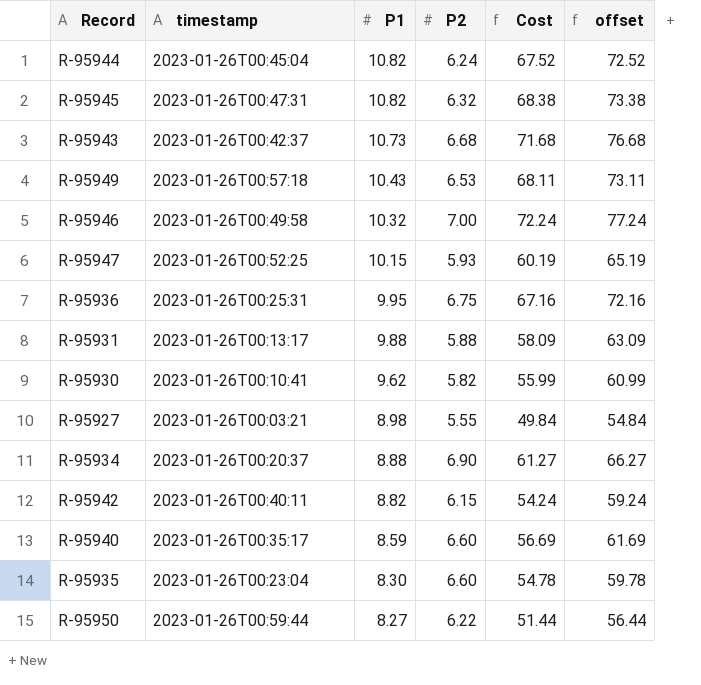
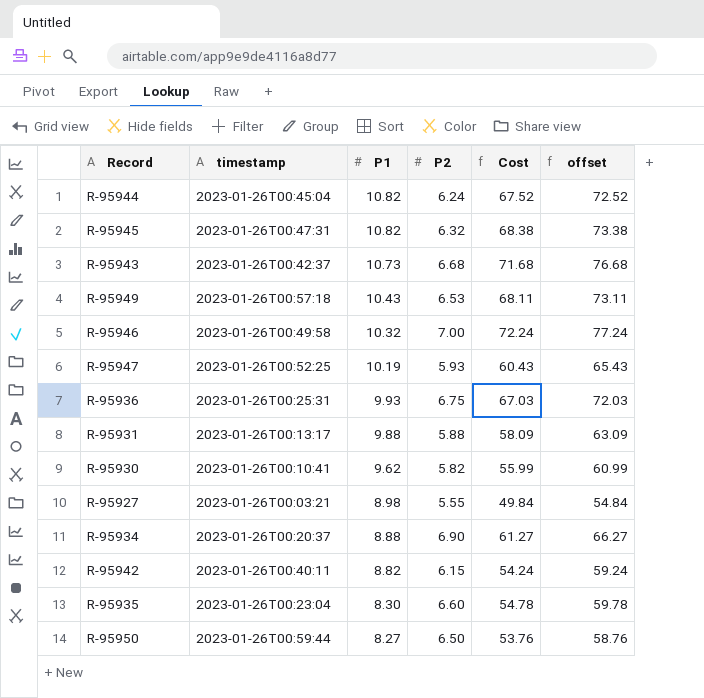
row R-95940: 2023-01-26T00:35:17 | 8.59 | 6.60 | 56.69 | 61.69 -> none
R-95947 | P1: 10.15 -> 10.19
R-95947 | Cost: 60.19 -> 60.43
R-95947 | offset: 65.19 -> 65.43
R-95936 | P1: 9.95 -> 9.93
R-95936 | Cost: 67.16 -> 67.03
R-95936 | offset: 72.16 -> 72.03
R-95950 | P2: 6.22 -> 6.50
R-95950 | Cost: 51.44 -> 53.76
R-95950 | offset: 56.44 -> 58.76

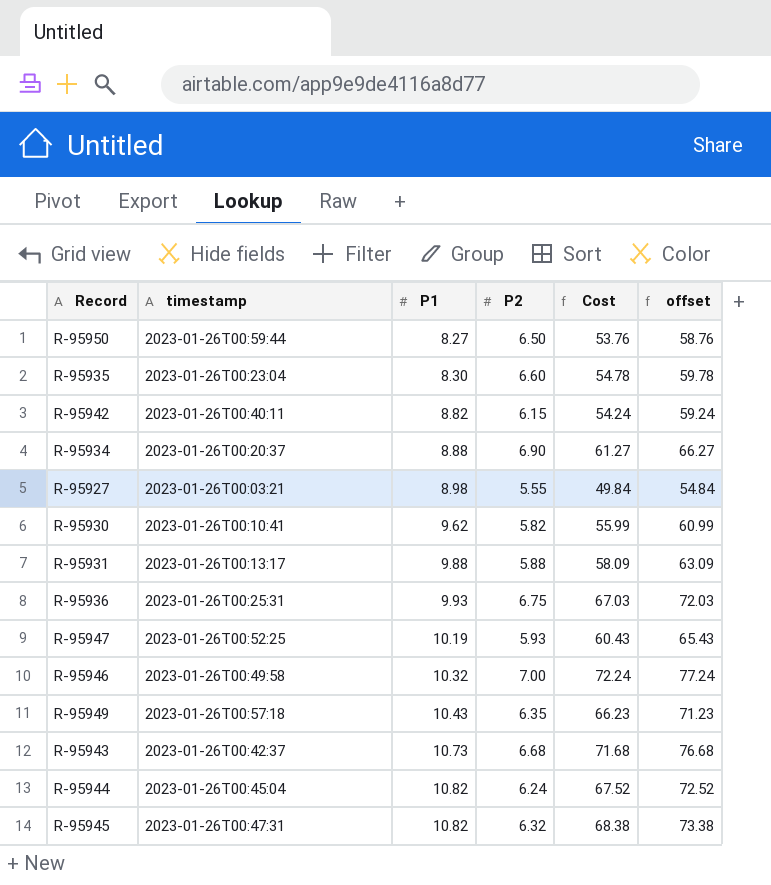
row order: P1 descending -> P1 ascending
R-95949 | P2: 6.53 -> 6.35
R-95949 | Cost: 68.11 -> 66.23
R-95949 | offset: 73.11 -> 71.23

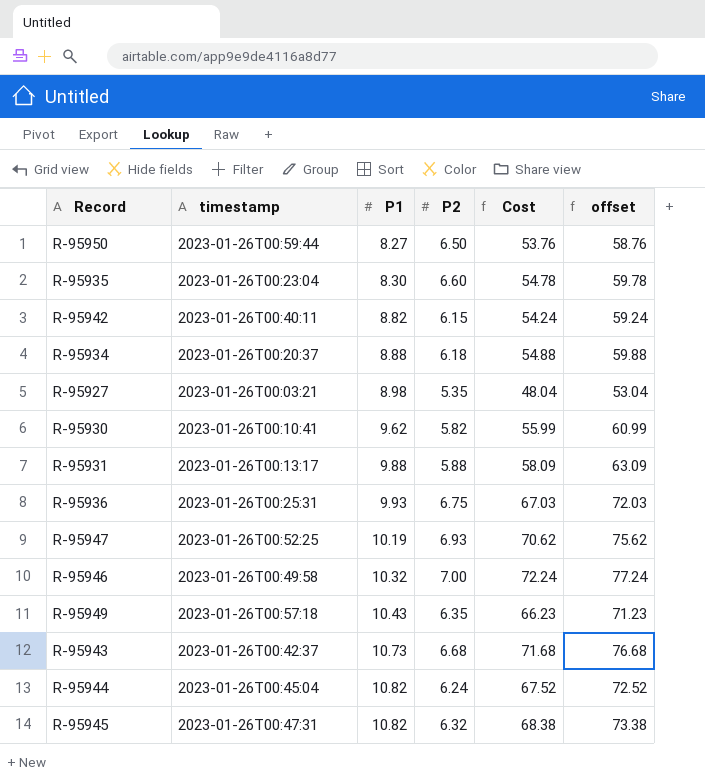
R-95934 | P2: 6.90 -> 6.18
R-95934 | Cost: 61.27 -> 54.88
R-95934 | offset: 66.27 -> 59.88
R-95927 | P2: 5.55 -> 5.35
R-95927 | Cost: 49.84 -> 48.04
R-95927 | offset: 54.84 -> 53.04
R-95947 | P2: 5.93 -> 6.93
R-95947 | Cost: 60.43 -> 70.62
R-95947 | offset: 65.43 -> 75.62

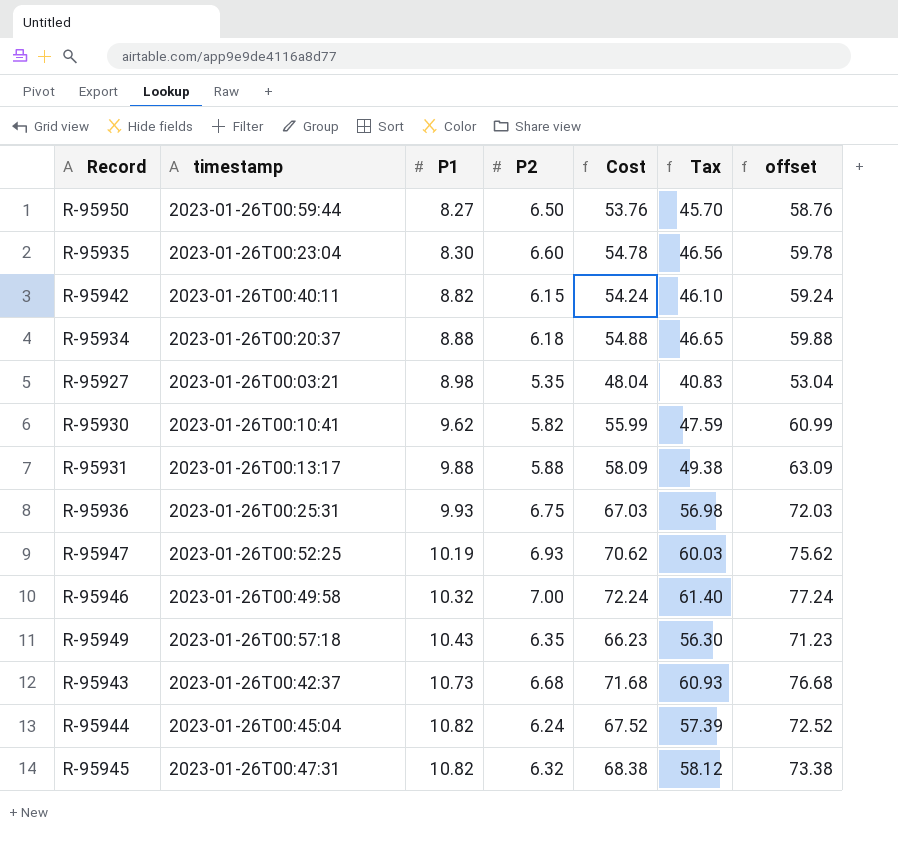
column Tax | formula: none -> [Cost] * 0.85

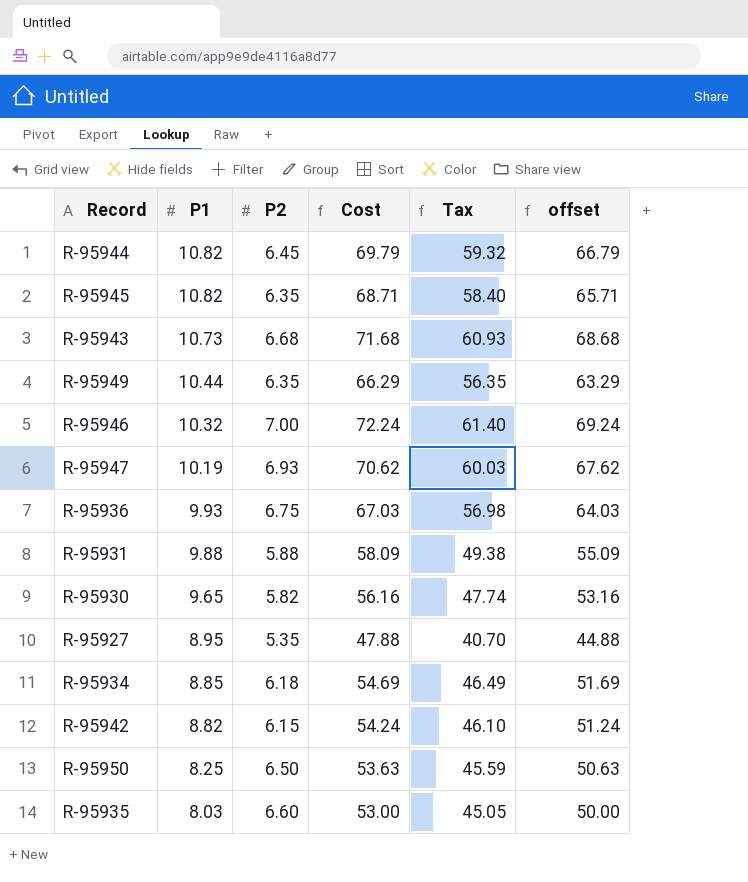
row order: P1 ascending -> P1 descending
column timestamp | position: 2 -> none
column offset | formula: [Cost] + 5 -> [Cost] - 3
R-95944 | P2: 6.24 -> 6.45
R-95944 | Cost: 67.52 -> 69.79
R-95944 | Tax: 57.39 -> 59.32
R-95945 | P2: 6.32 -> 6.35
R-95945 | Cost: 68.38 -> 68.71
R-95945 | Tax: 58.12 -> 58.40
R-95949 | P1: 10.43 -> 10.44
R-95949 | Cost: 66.23 -> 66.29
R-95949 | Tax: 56.30 -> 56.35
R-95930 | P1: 9.62 -> 9.65
R-95930 | Cost: 55.99 -> 56.16
R-95930 | Tax: 47.59 -> 47.74
R-95927 | P1: 8.98 -> 8.95
R-95927 | Cost: 48.04 -> 47.88
R-95927 | Tax: 40.83 -> 40.70
R-95934 | P1: 8.88 -> 8.85
R-95934 | Cost: 54.88 -> 54.69
R-95934 | Tax: 46.65 -> 46.49
R-95950 | P1: 8.27 -> 8.25
R-95950 | Cost: 53.76 -> 53.63
R-95950 | Tax: 45.70 -> 45.59
R-95935 | P1: 8.30 -> 8.03
R-95935 | Cost: 54.78 -> 53.00
R-95935 | Tax: 46.56 -> 45.05

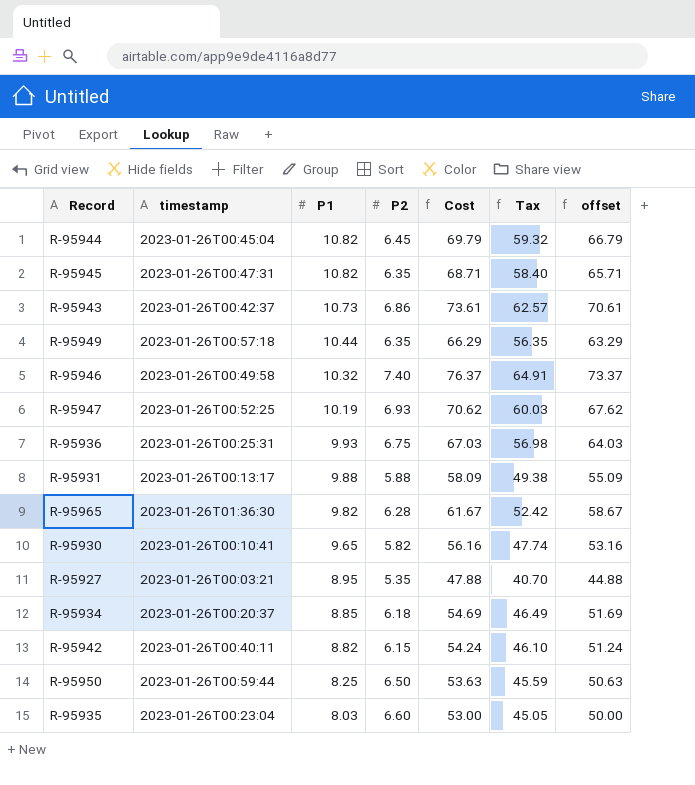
column timestamp | position: none -> 2
R-95943 | P2: 6.68 -> 6.86
R-95943 | Cost: 71.68 -> 73.61
R-95943 | Tax: 60.93 -> 62.57
R-95943 | offset: 68.68 -> 70.61
R-95946 | P2: 7.00 -> 7.40
R-95946 | Cost: 72.24 -> 76.37
R-95946 | Tax: 61.40 -> 64.91
R-95946 | offset: 69.24 -> 73.37
row R-95965: none -> 2023-01-26T01:36:30 | 9.82 | 6.28 | 61.67 | 52.42 | 58.67

